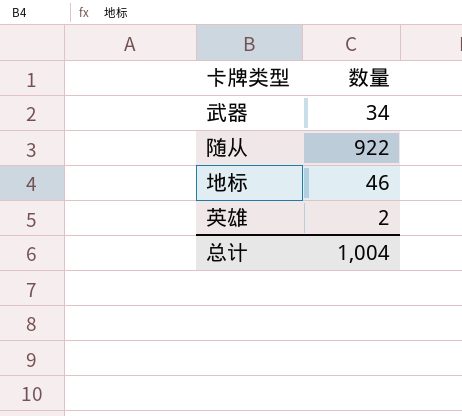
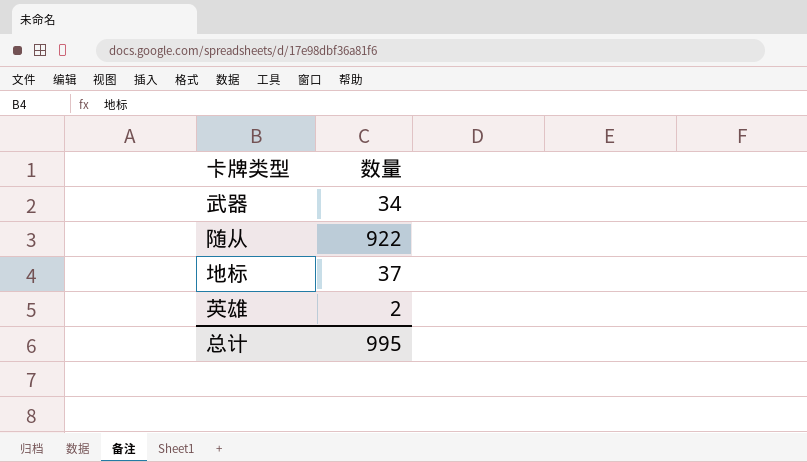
地标 | 数量: 46 -> 37
总计 | 数量: 1,004 -> 995

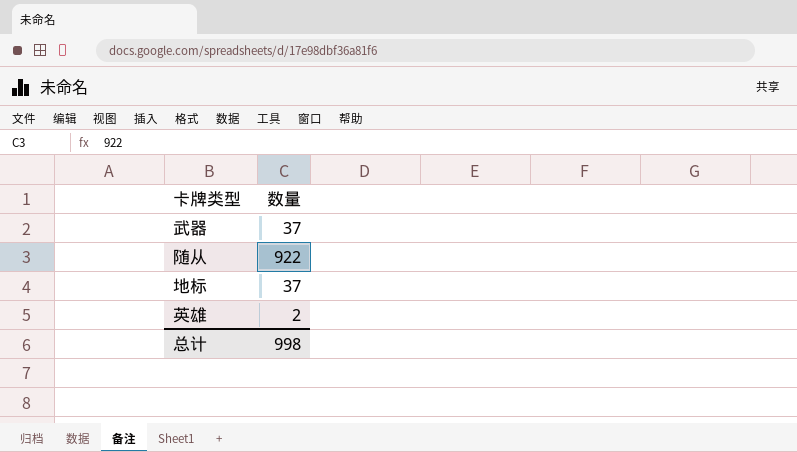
武器 | 数量: 34 -> 37
总计 | 数量: 995 -> 998

